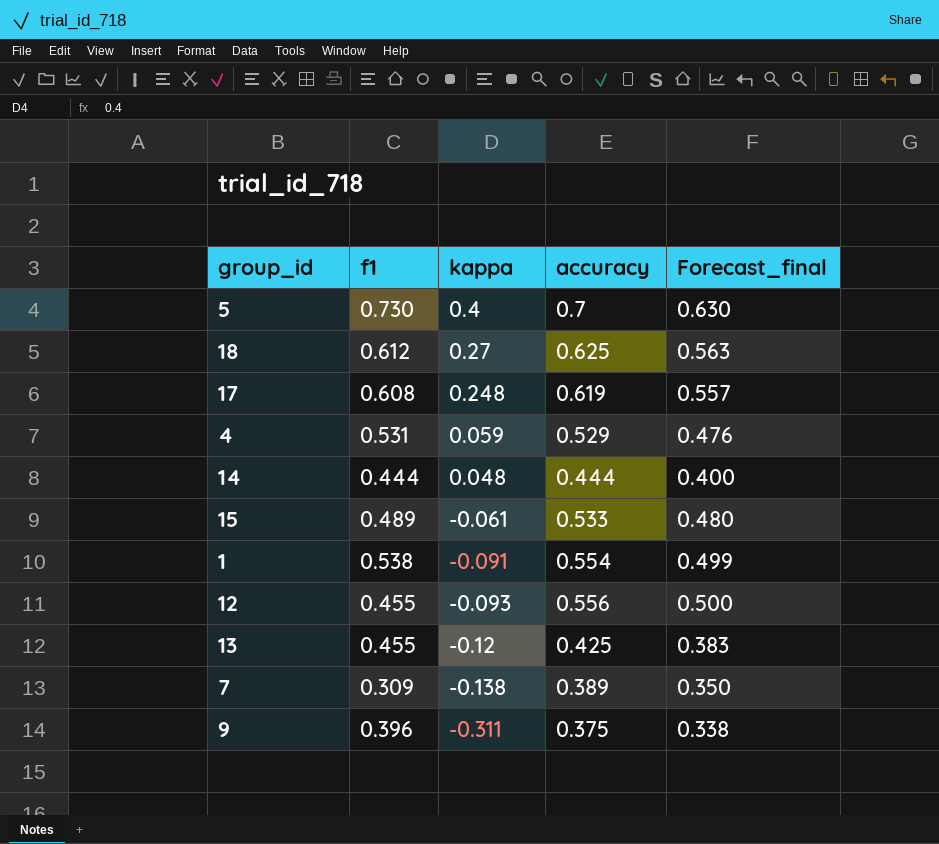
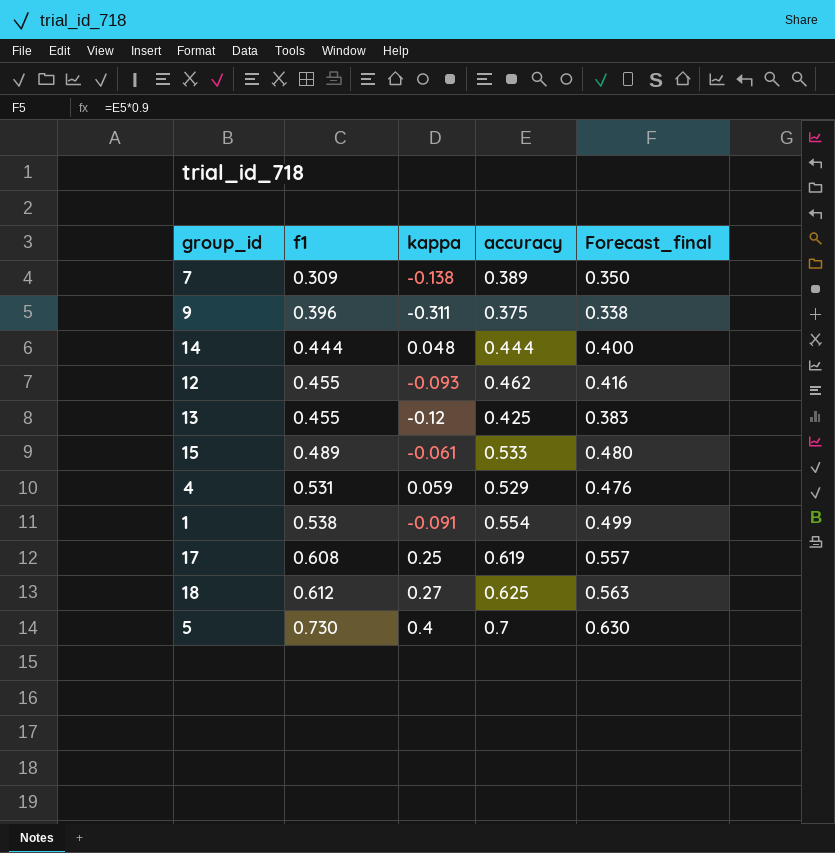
row order: kappa descending -> f1 ascending
12 | accuracy: 0.556 -> 0.462
12 | Forecast_final: 0.500 -> 0.416
17 | kappa: 0.248 -> 0.25

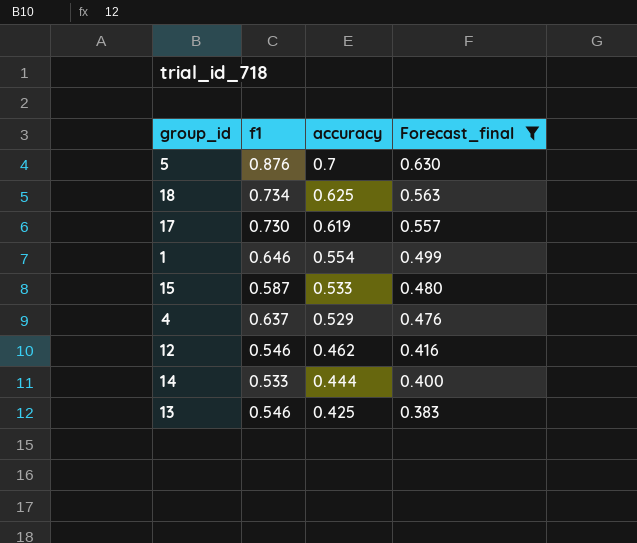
filter: none -> Forecast_final >= 0.383
row order: f1 ascending -> accuracy descending
column kappa | position: 3 -> none
5 | f1: 0.730 -> 0.876
18 | f1: 0.612 -> 0.734
17 | f1: 0.608 -> 0.730
1 | f1: 0.538 -> 0.646
15 | f1: 0.489 -> 0.587
4 | f1: 0.531 -> 0.637
12 | f1: 0.455 -> 0.546
14 | f1: 0.444 -> 0.533
13 | f1: 0.455 -> 0.546

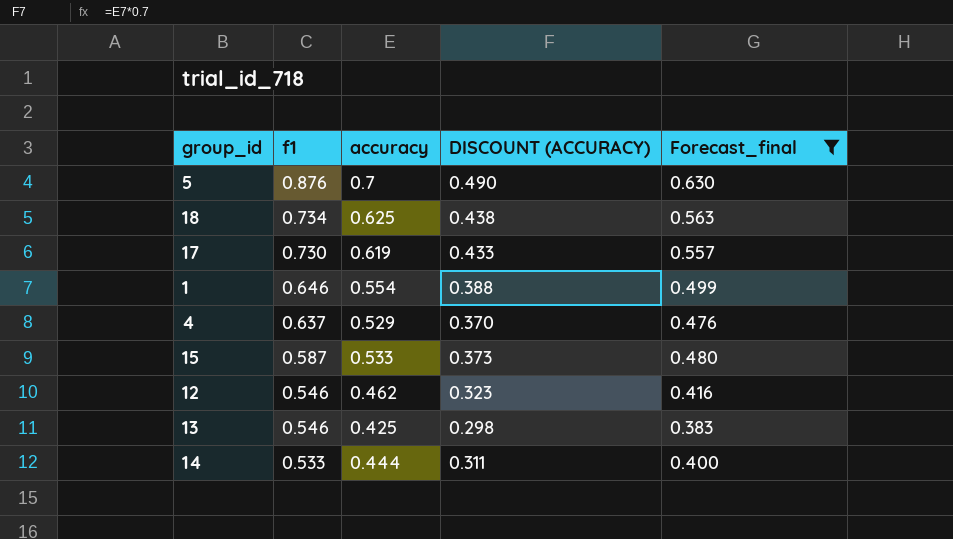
row order: accuracy descending -> f1 descending
column DISCOUNT (ACCURACY) | formula: none -> [accuracy] * 0.7

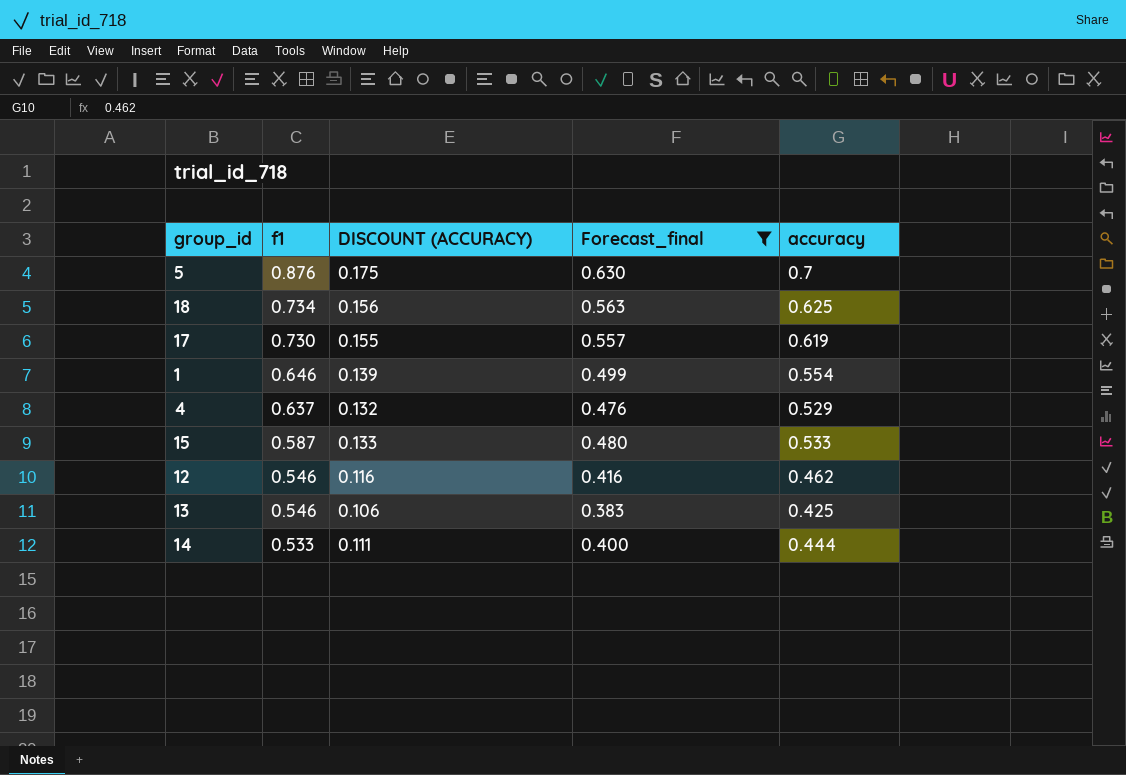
column DISCOUNT (ACCURACY) | formula: [accuracy] * 0.7 -> [accuracy] * 0.25
column accuracy | position: 3 -> 5

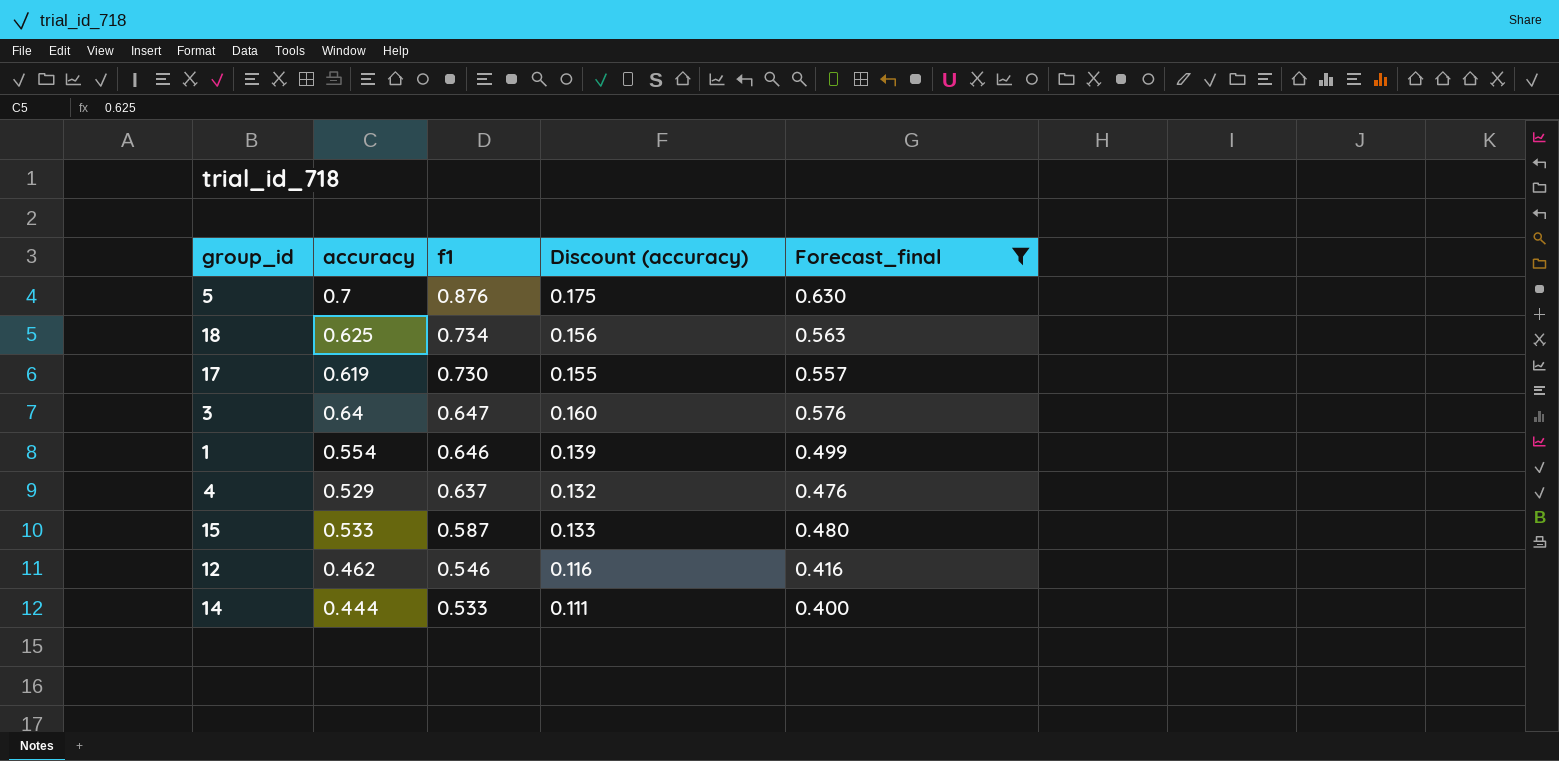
column accuracy | position: 5 -> 2
column name: DISCOUNT (ACCURACY) -> Discount (accuracy)
row 13: 0.546 | 0.106 | 0.383 | 0.425 -> none
row 3: none -> 0.64 | 0.647 | 0.160 | 0.576

